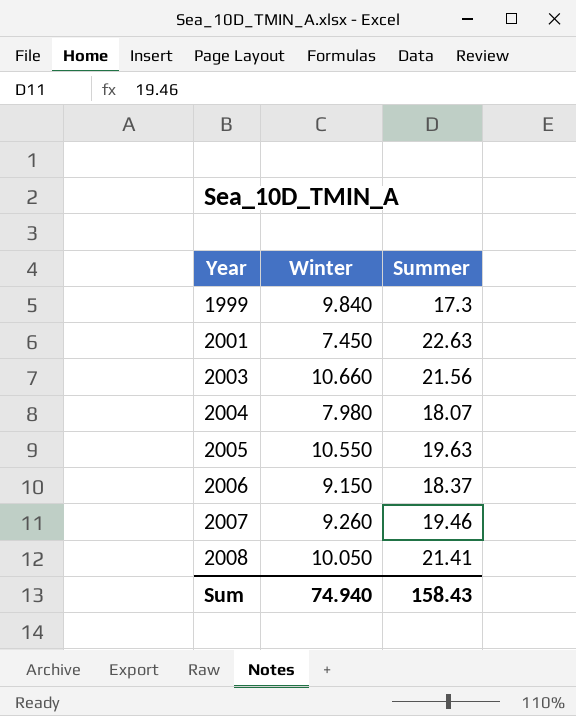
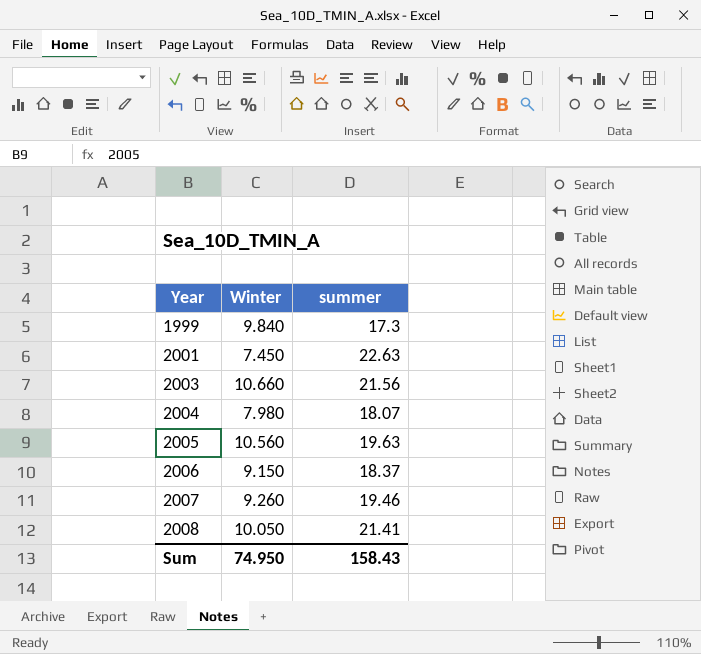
column name: Summer -> summer
2005 | Winter: 10.550 -> 10.560
Sum | Winter: 74.940 -> 74.950

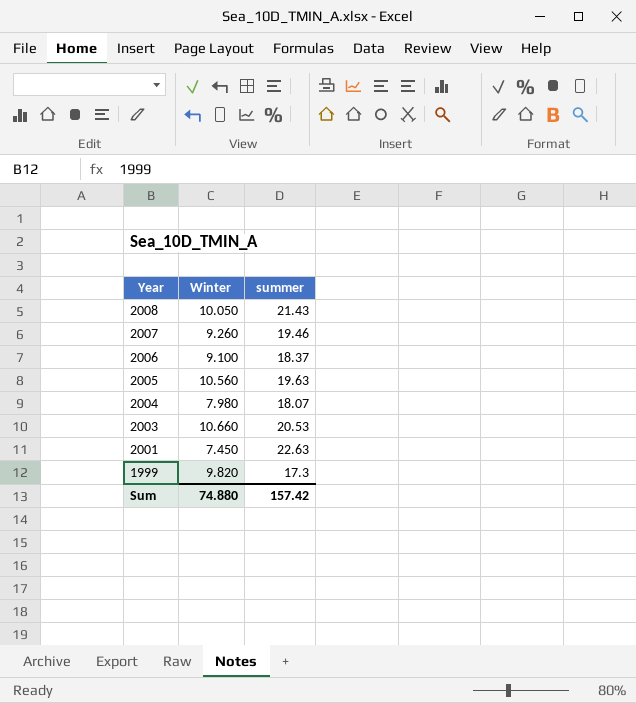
row order: Year ascending -> Year descending
2008 | summer: 21.41 -> 21.43
2006 | Winter: 9.150 -> 9.100
2003 | summer: 21.56 -> 20.53
1999 | Winter: 9.840 -> 9.820
Sum | Winter: 74.950 -> 74.880
Sum | summer: 158.43 -> 157.42

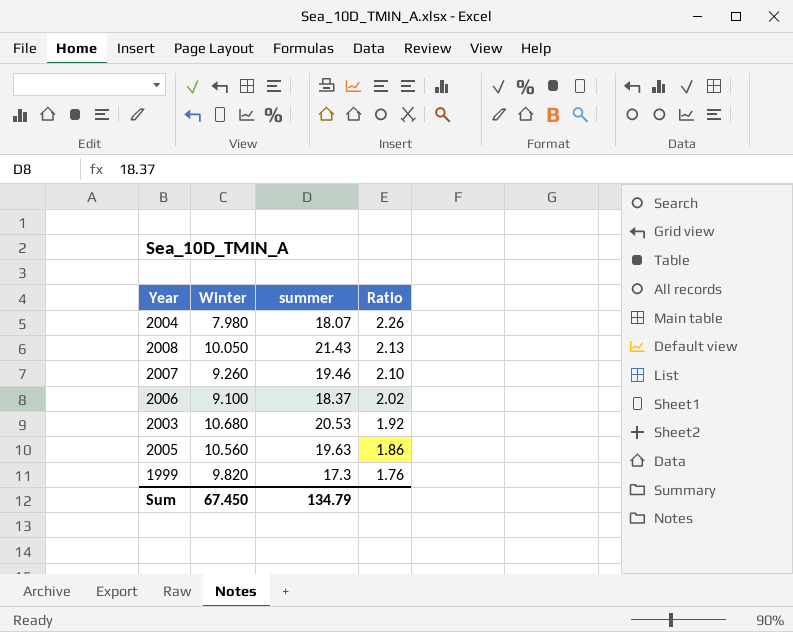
row order: Year descending -> Ratio descending
column Ratio | formula: none -> [summer] / [Winter]
row 2001: 7.450 | 22.63 -> none
2003 | Winter: 10.660 -> 10.680
Sum | Winter: 74.880 -> 67.450
Sum | summer: 157.42 -> 134.79

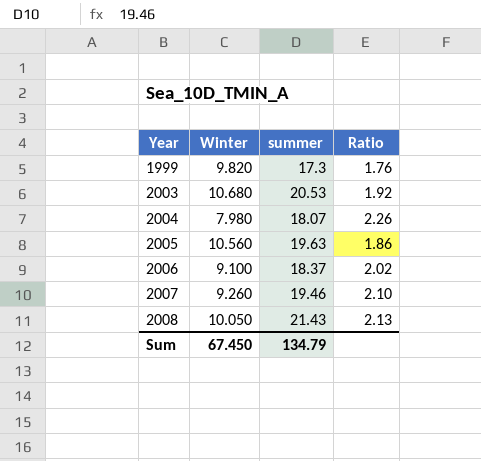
row order: Ratio descending -> Year ascending

